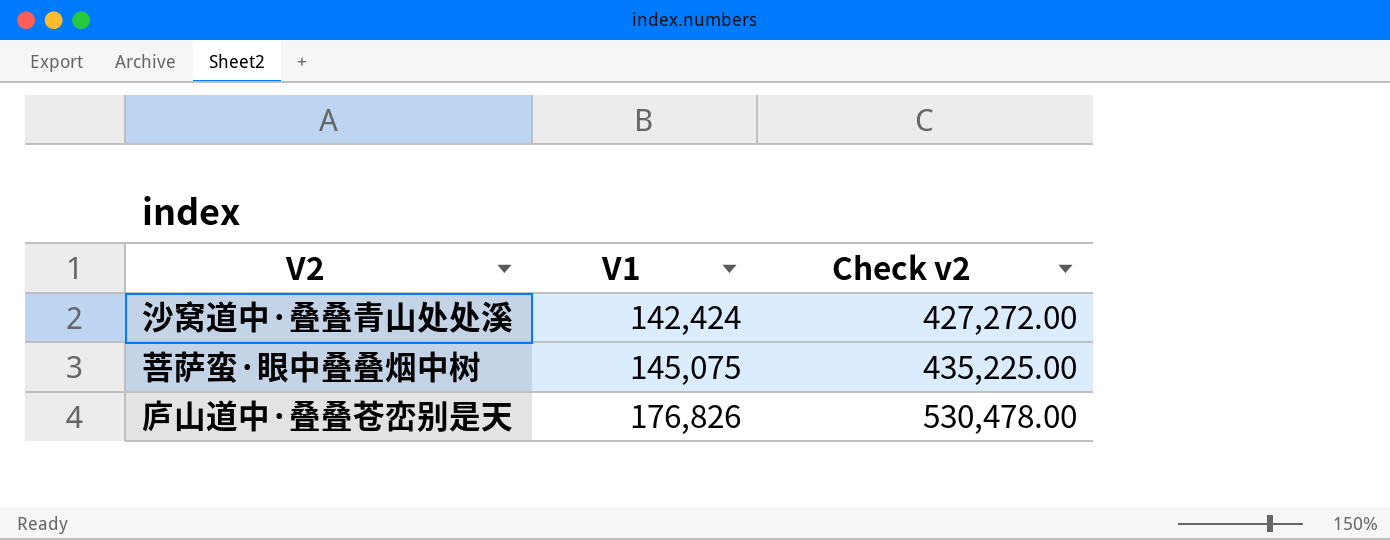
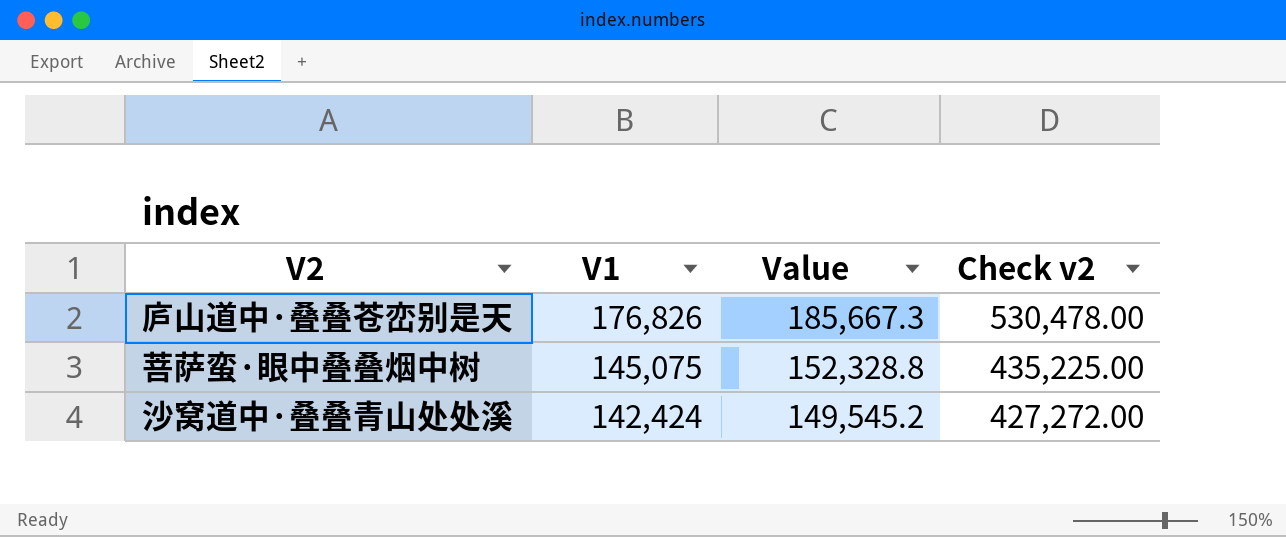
row order: V1 ascending -> V1 descending
column Value | formula: none -> [V1] * 1.05

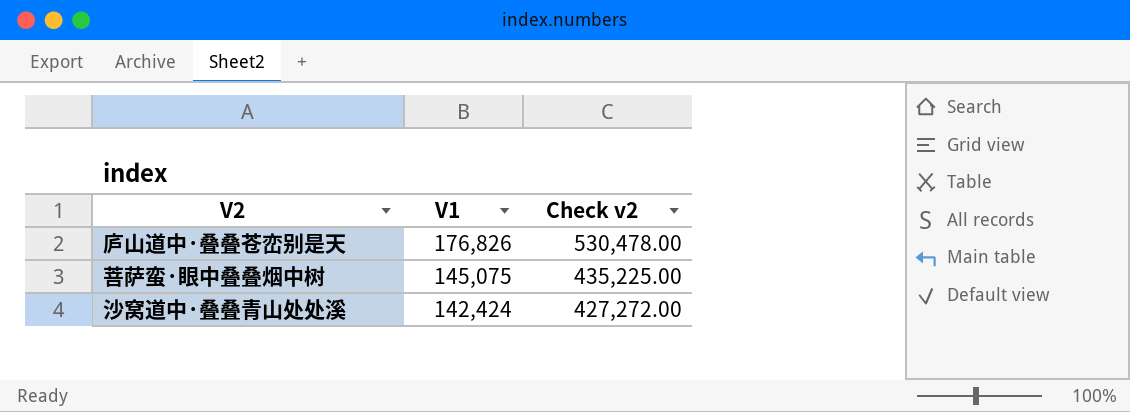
column Value | formula: [V1] * 1.05 -> none

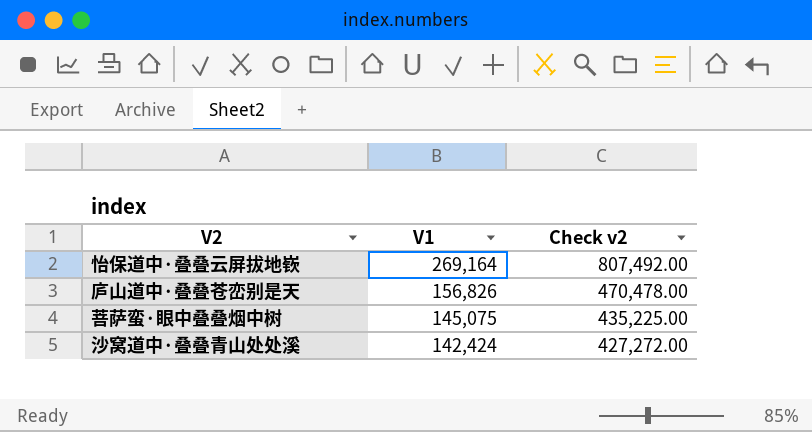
row 怡保道中·叠叠云屏拔地嵚: none -> 269,164 | 807,492.00
庐山道中·叠叠苍峦别是天 | V1: 176,826 -> 156,826
庐山道中·叠叠苍峦别是天 | Check v2: 530,478.00 -> 470,478.00

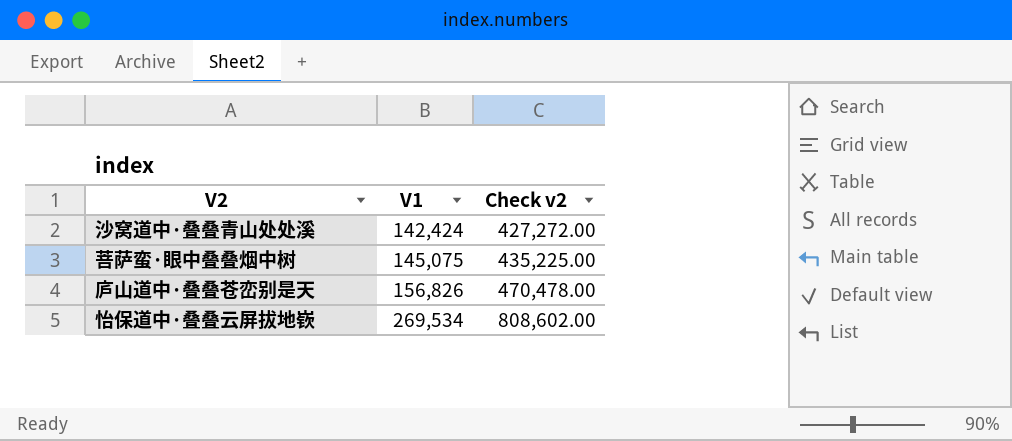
row order: V1 descending -> V1 ascending
怡保道中·叠叠云屏拔地嵚 | V1: 269,164 -> 269,534
怡保道中·叠叠云屏拔地嵚 | Check v2: 807,492.00 -> 808,602.00

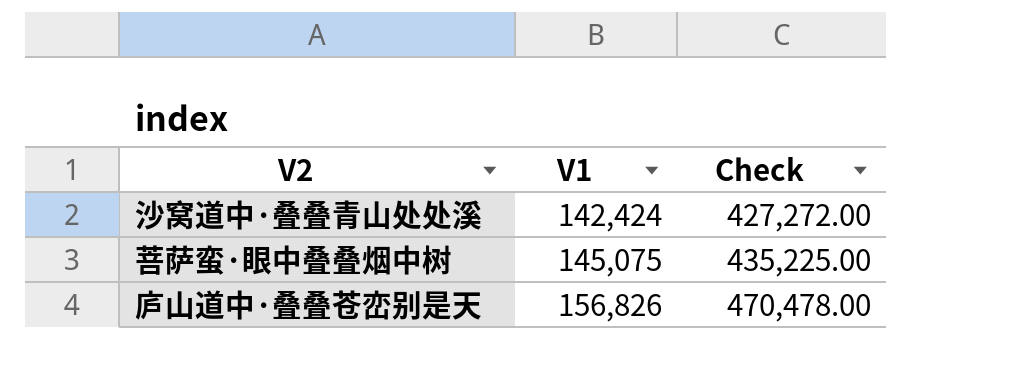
column name: Check v2 -> Check
row 怡保道中·叠叠云屏拔地嵚: 269,534 | 808,602.00 -> none

